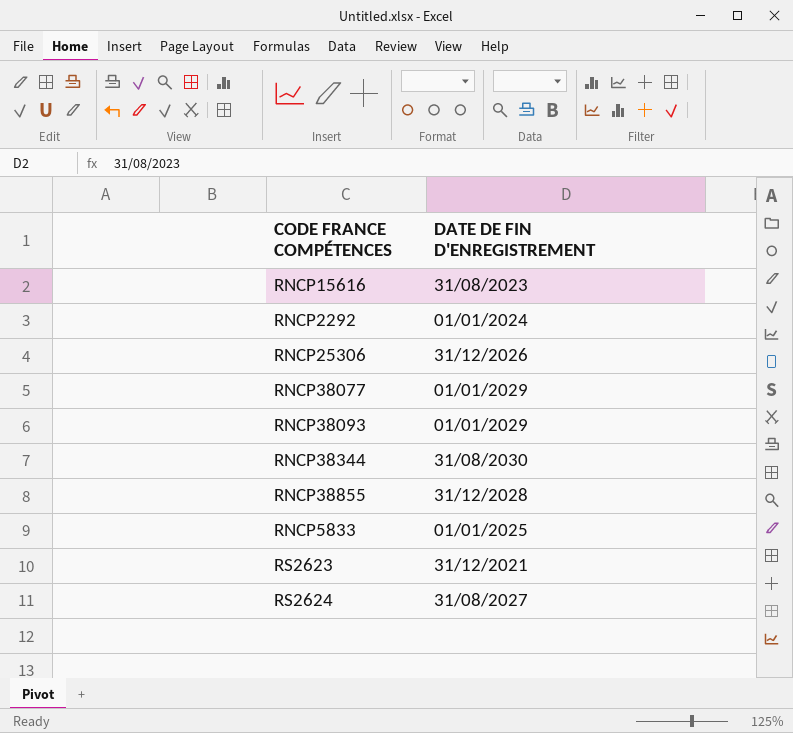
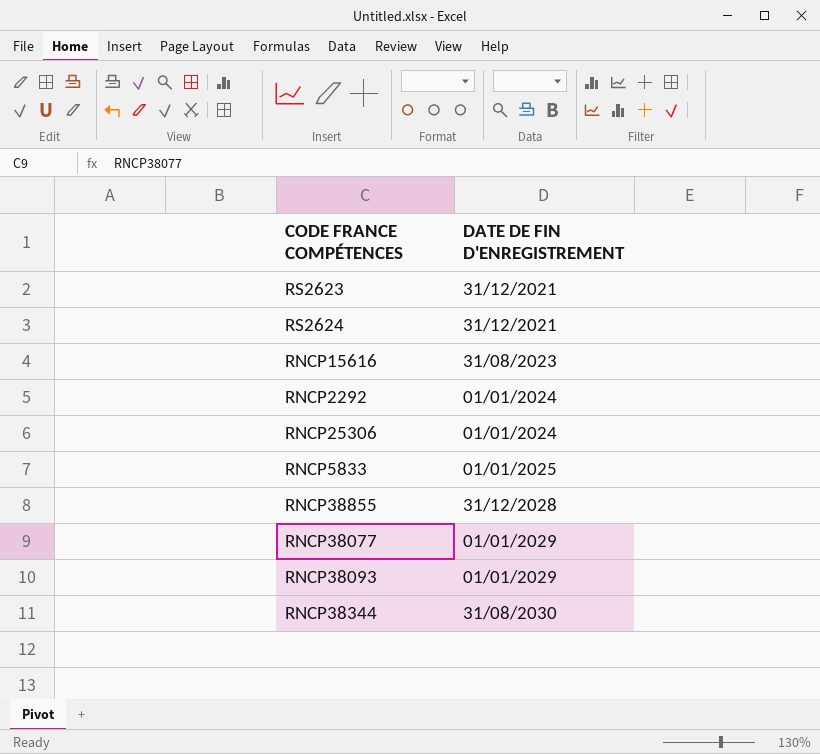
row order: none -> DATE DE FIN D'ENREGISTREMENT ascending
RS2624 | DATE DE FIN D'ENREGISTREMENT: 31/08/2027 -> 31/12/2021
RNCP25306 | DATE DE FIN D'ENREGISTREMENT: 31/12/2026 -> 01/01/2024

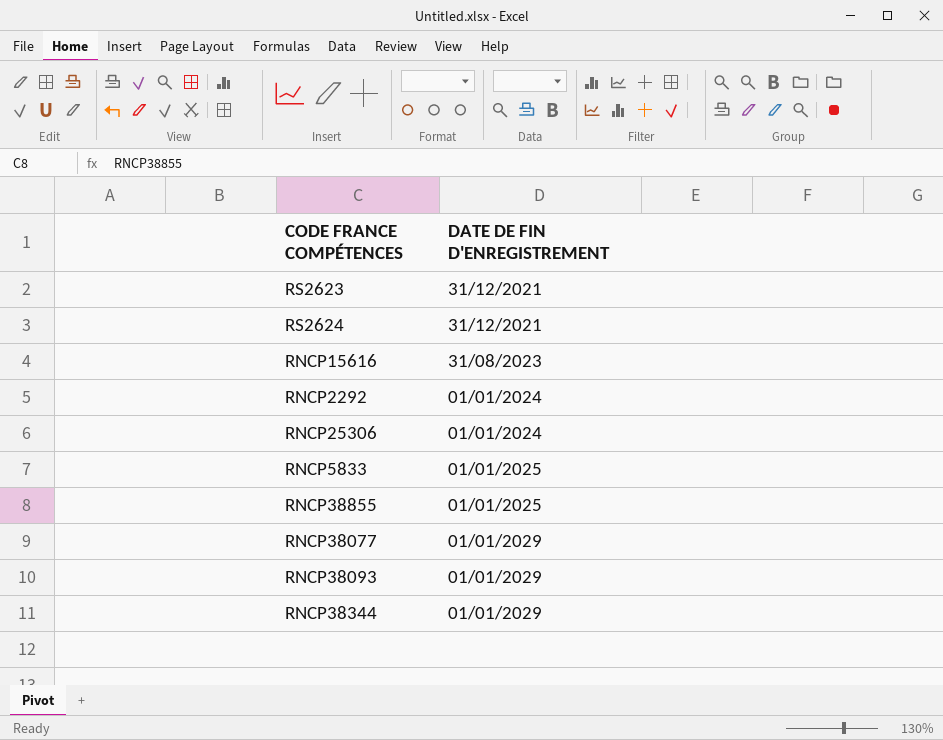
RNCP38855 | DATE DE FIN D'ENREGISTREMENT: 31/12/2028 -> 01/01/2025
RNCP38344 | DATE DE FIN D'ENREGISTREMENT: 31/08/2030 -> 01/01/2029

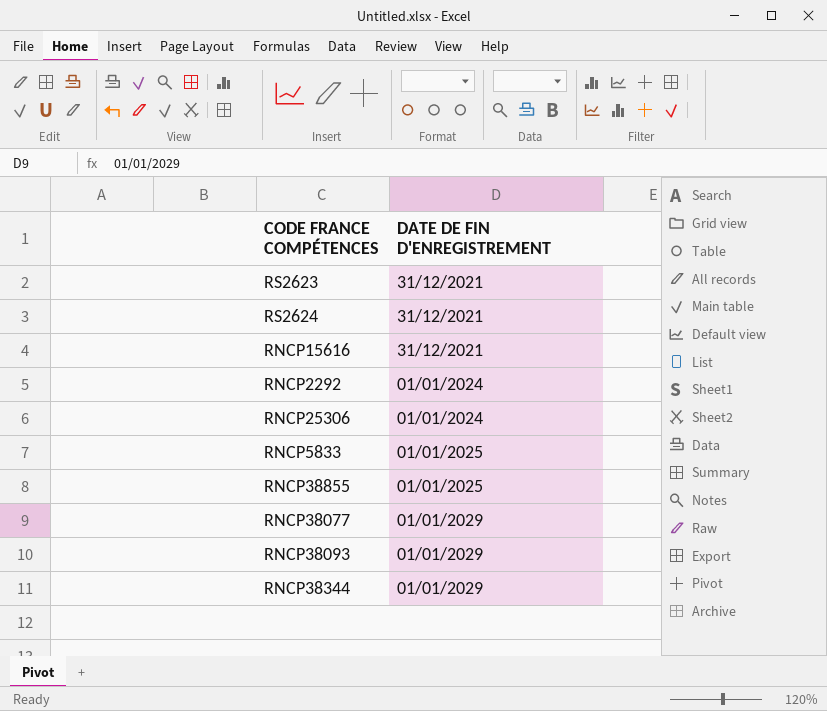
RNCP15616 | DATE DE FIN D'ENREGISTREMENT: 31/08/2023 -> 31/12/2021

